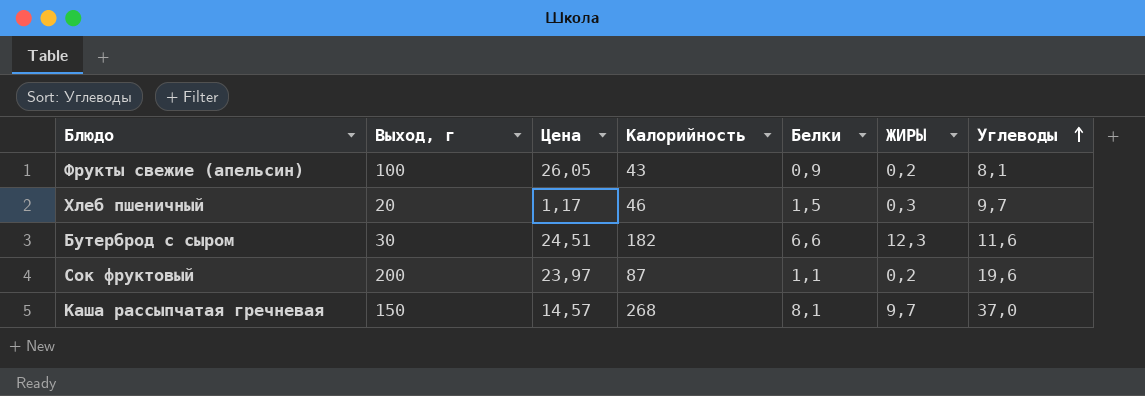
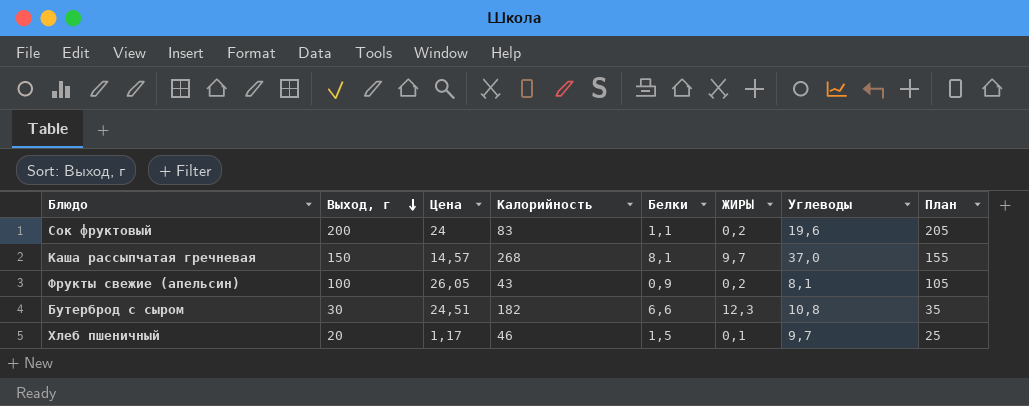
row order: Углеводы ascending -> Выход, г descending
column План | formula: none -> [Выход, г] + 5
Сок фруктовый | Цена: 23,97 -> 24
Сок фруктовый | Калорийность: 87 -> 83
Бутерброд с сыром | Углеводы: 11,6 -> 10,8
Хлеб пшеничный | ЖИРЫ: 0,3 -> 0,1

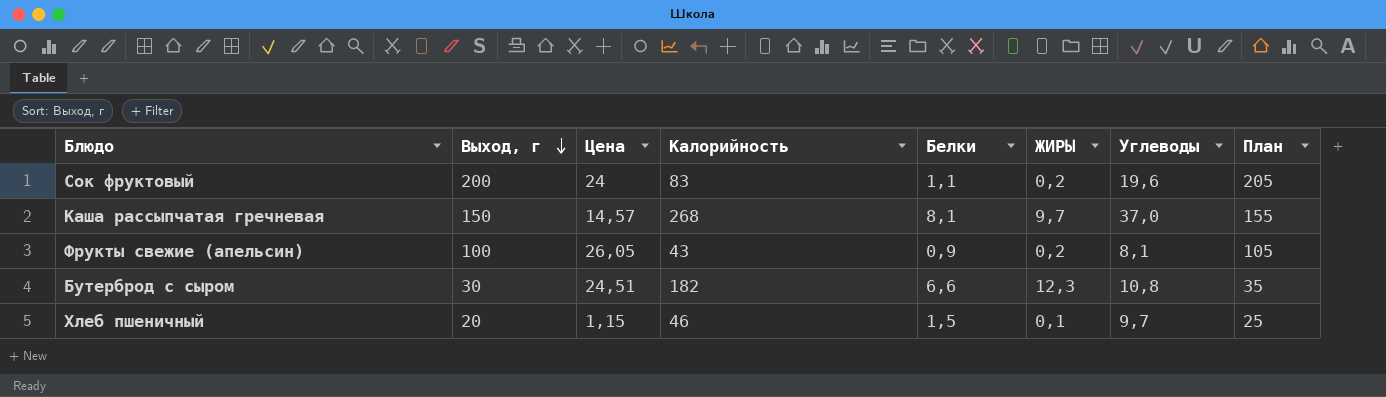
Хлеб пшеничный | Цена: 1,17 -> 1,15

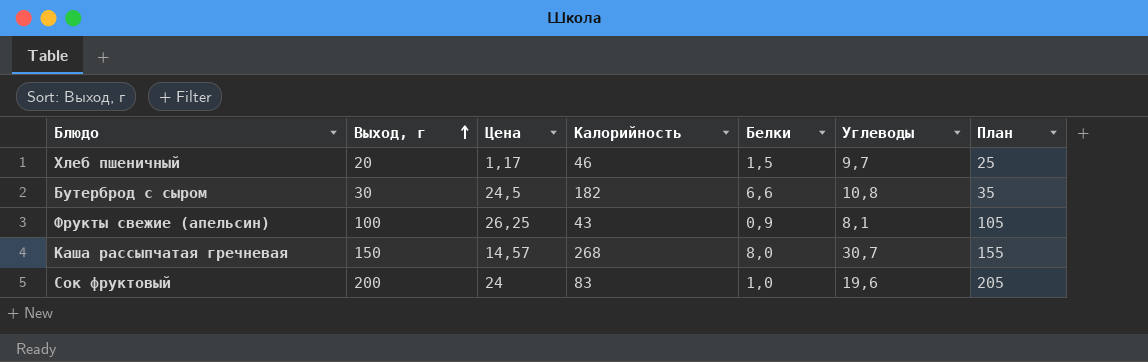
row order: Выход, г descending -> Выход, г ascending
column ЖИРЫ | position: 6 -> none
Хлеб пшеничный | Цена: 1,15 -> 1,17
Бутерброд с сыром | Цена: 24,51 -> 24,5
Фрукты свежие (апельсин) | Цена: 26,05 -> 26,25
Каша рассыпчатая гречневая | Белки: 8,1 -> 8,0
Каша рассыпчатая гречневая | Углеводы: 37,0 -> 30,7
Сок фруктовый | Белки: 1,1 -> 1,0

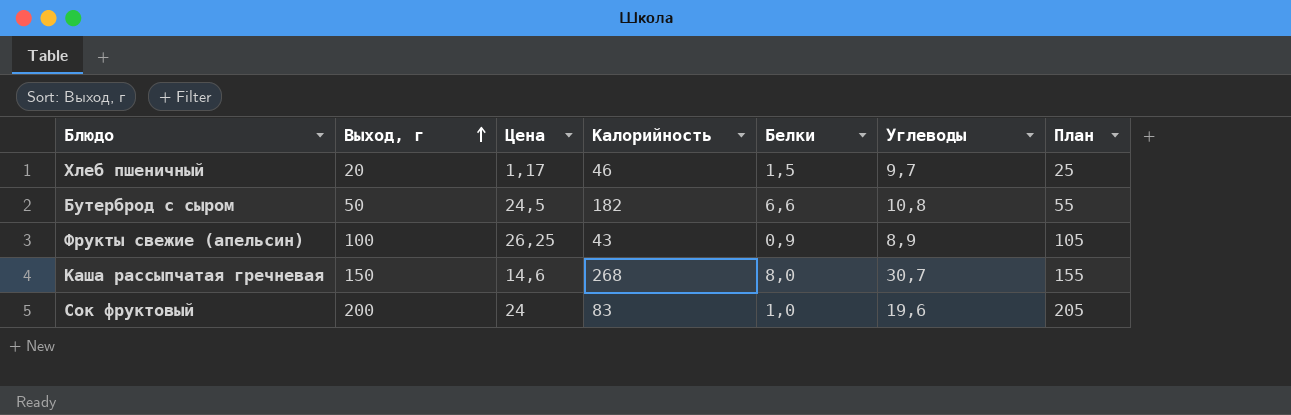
Бутерброд с сыром | Выход, г: 30 -> 50
Бутерброд с сыром | План: 35 -> 55
Фрукты свежие (апельсин) | Углеводы: 8,1 -> 8,9
Каша рассыпчатая гречневая | Цена: 14,57 -> 14,6

